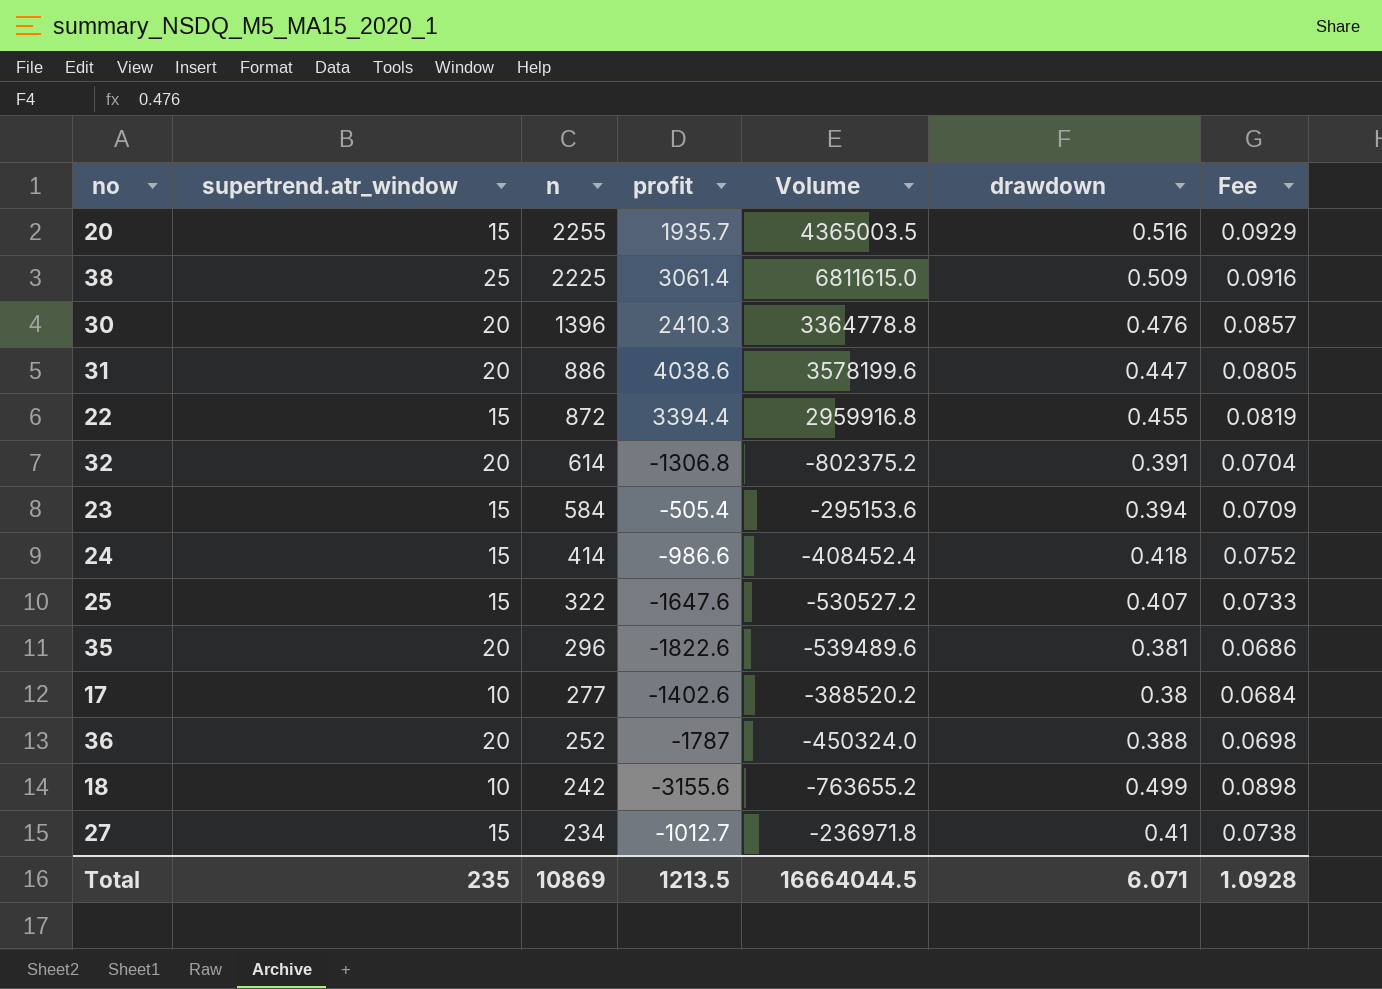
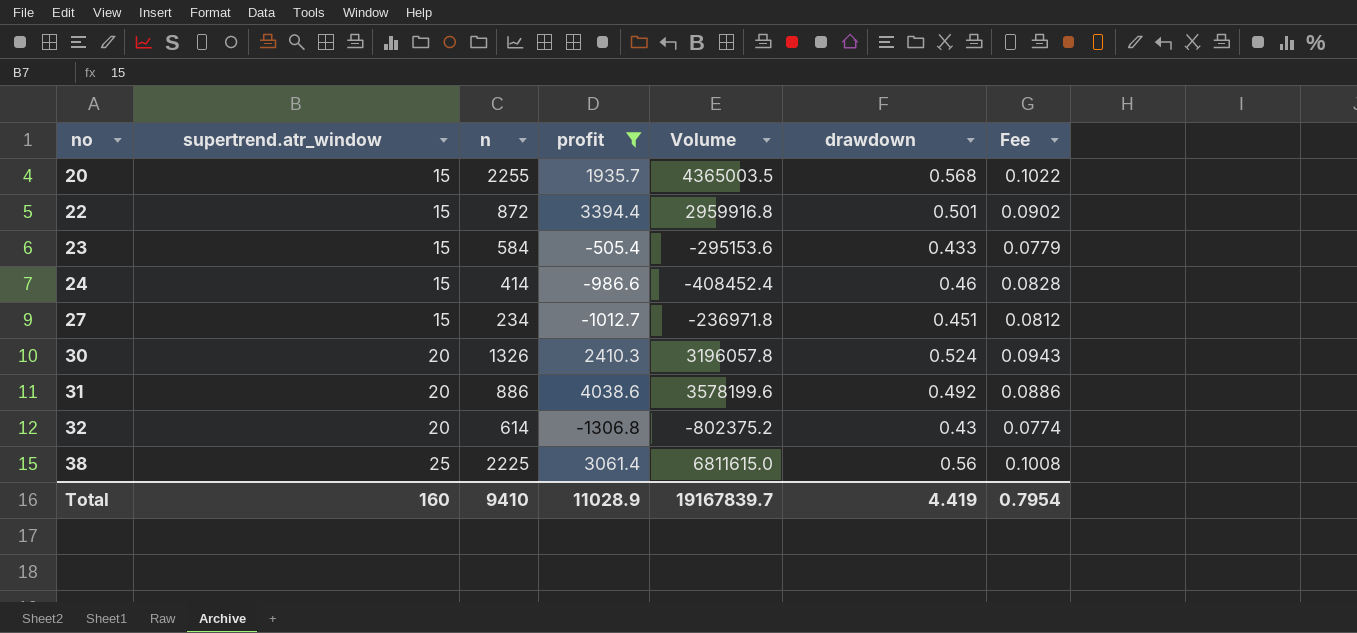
filter: none -> profit >= -1306.8
row order: n descending -> no ascending
20 | drawdown: 0.516 -> 0.568
20 | Fee: 0.0929 -> 0.1022
22 | drawdown: 0.455 -> 0.501
22 | Fee: 0.0819 -> 0.0902
23 | drawdown: 0.394 -> 0.433
23 | Fee: 0.0709 -> 0.0779
24 | drawdown: 0.418 -> 0.46
24 | Fee: 0.0752 -> 0.0828
27 | drawdown: 0.41 -> 0.451
27 | Fee: 0.0738 -> 0.0812
30 | n: 1396 -> 1326
30 | Volume: 3364778.8 -> 3196057.8
30 | drawdown: 0.476 -> 0.524
30 | Fee: 0.0857 -> 0.0943
31 | drawdown: 0.447 -> 0.492
31 | Fee: 0.0805 -> 0.0886
32 | drawdown: 0.391 -> 0.43
32 | Fee: 0.0704 -> 0.0774
38 | drawdown: 0.509 -> 0.56
38 | Fee: 0.0916 -> 0.1008
Total | supertrend.atr_window: 235 -> 160
Total | n: 10869 -> 9410
Total | profit: 1213.5 -> 11028.9
Total | Volume: 16664044.5 -> 19167839.7
Total | drawdown: 6.071 -> 4.419
Total | Fee: 1.0928 -> 0.7954

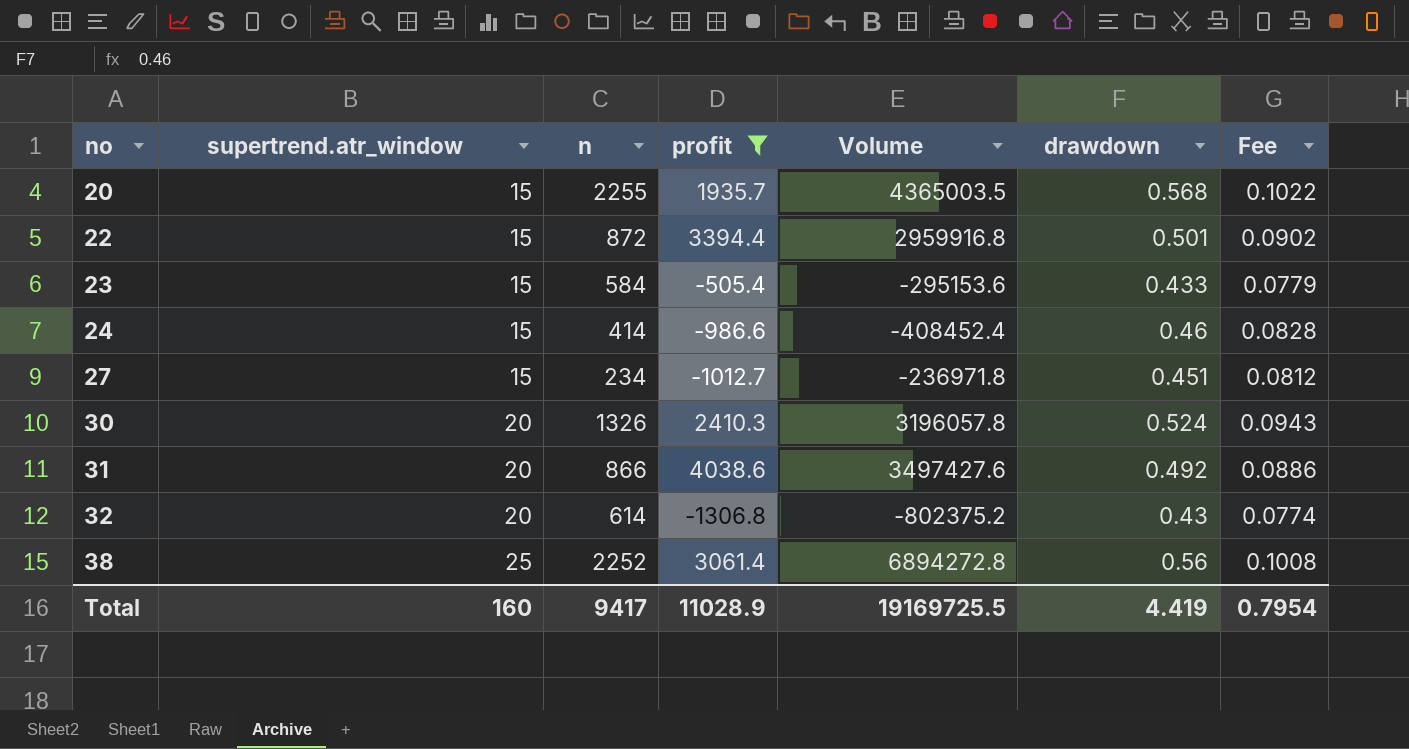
31 | n: 886 -> 866
31 | Volume: 3578199.6 -> 3497427.6
38 | n: 2225 -> 2252
38 | Volume: 6811615.0 -> 6894272.8
Total | n: 9410 -> 9417
Total | Volume: 19167839.7 -> 19169725.5

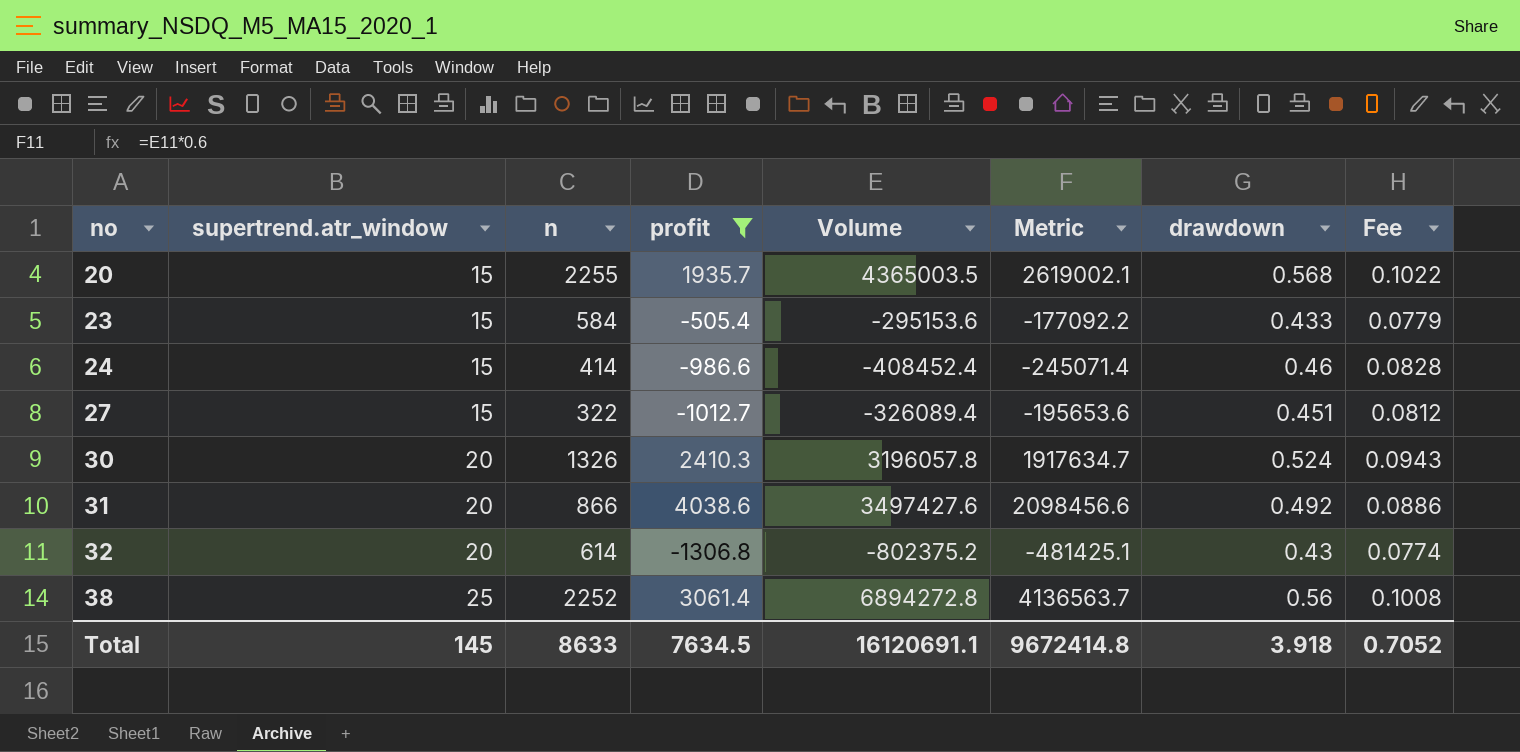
column Metric | formula: none -> [Volume] * 0.6
row 22: 15 | 872 | 3394.4 | 2959916.8 | 0.501 | 0.0902 -> none
27 | n: 234 -> 322
27 | Volume: -236971.8 -> -326089.4
Total | supertrend.atr_window: 160 -> 145
Total | n: 9417 -> 8633
Total | profit: 11028.9 -> 7634.5
Total | Volume: 19169725.5 -> 16120691.1
Total | drawdown: 4.419 -> 3.918
Total | Fee: 0.7954 -> 0.7052

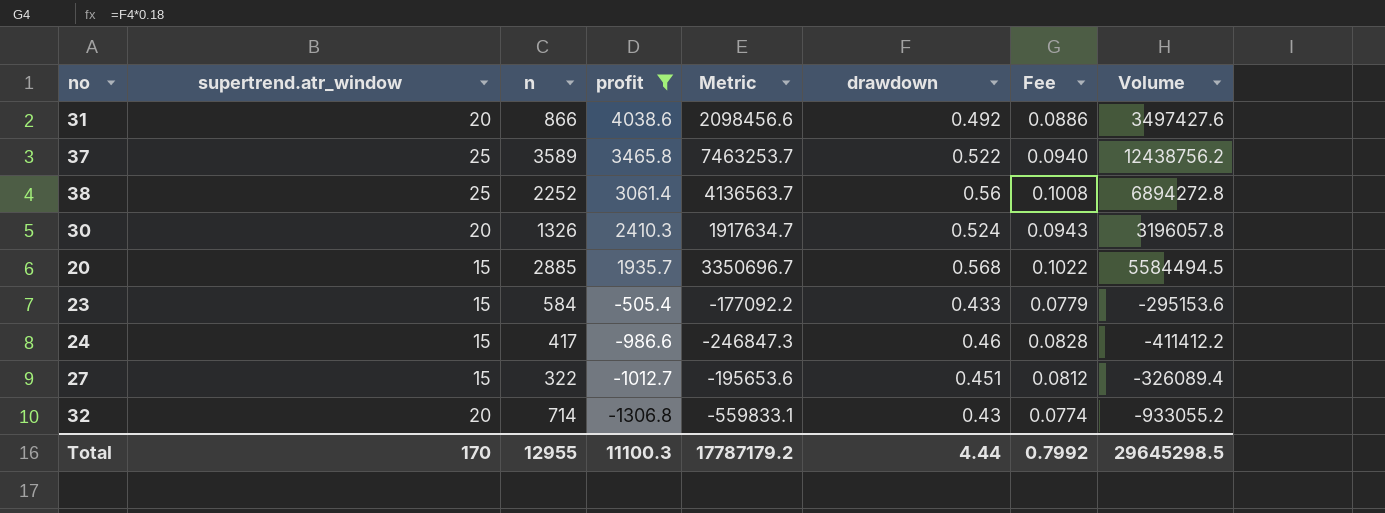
row order: no ascending -> profit descending
column Volume | position: 5 -> 8
row 37: none -> 25 | 3589 | 3465.8 | 7463253.7 | 0.522 | 0.0940 | 12438756.2
20 | n: 2255 -> 2885
20 | Metric: 2619002.1 -> 3350696.7
20 | Volume: 4365003.5 -> 5584494.5
24 | n: 414 -> 417
24 | Metric: -245071.4 -> -246847.3
24 | Volume: -408452.4 -> -411412.2
32 | n: 614 -> 714
32 | Metric: -481425.1 -> -559833.1
32 | Volume: -802375.2 -> -933055.2
Total | supertrend.atr_window: 145 -> 170
Total | n: 8633 -> 12955
Total | profit: 7634.5 -> 11100.3
Total | Metric: 9672414.8 -> 17787179.2
Total | drawdown: 3.918 -> 4.44
Total | Fee: 0.7052 -> 0.7992
Total | Volume: 16120691.1 -> 29645298.5

